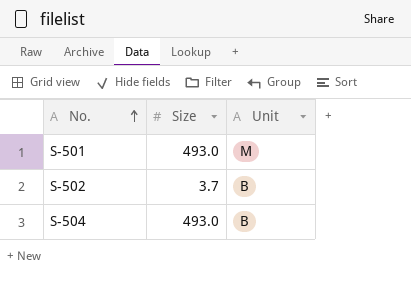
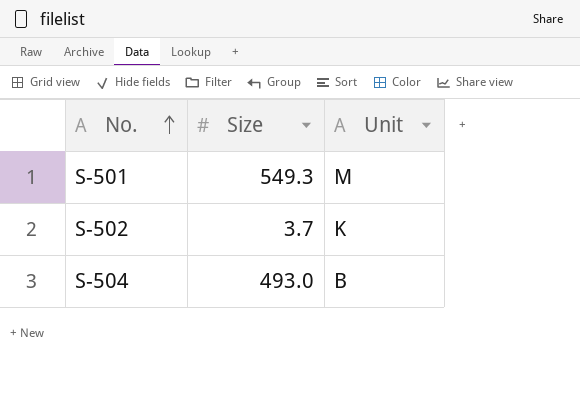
S-501 | Size: 493.0 -> 549.3
S-502 | Unit: B -> K

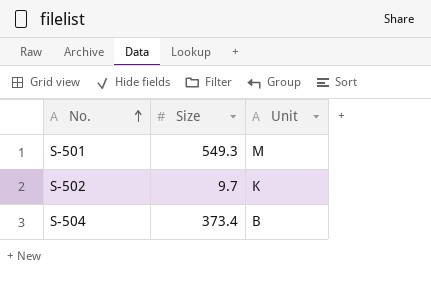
S-502 | Size: 3.7 -> 9.7
S-504 | Size: 493.0 -> 373.4

